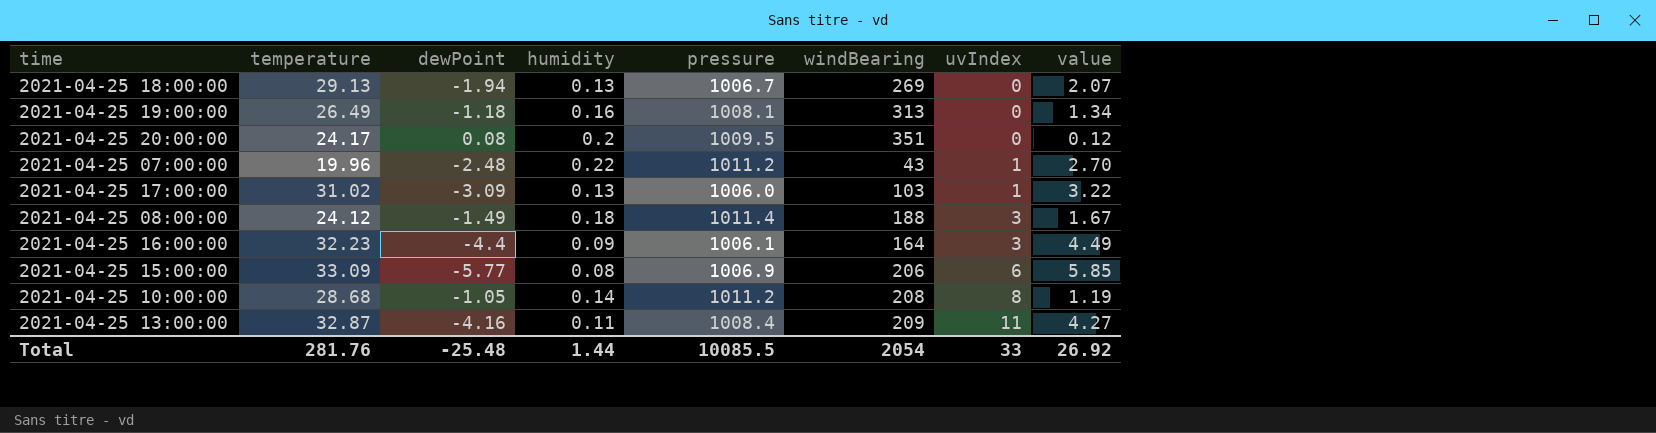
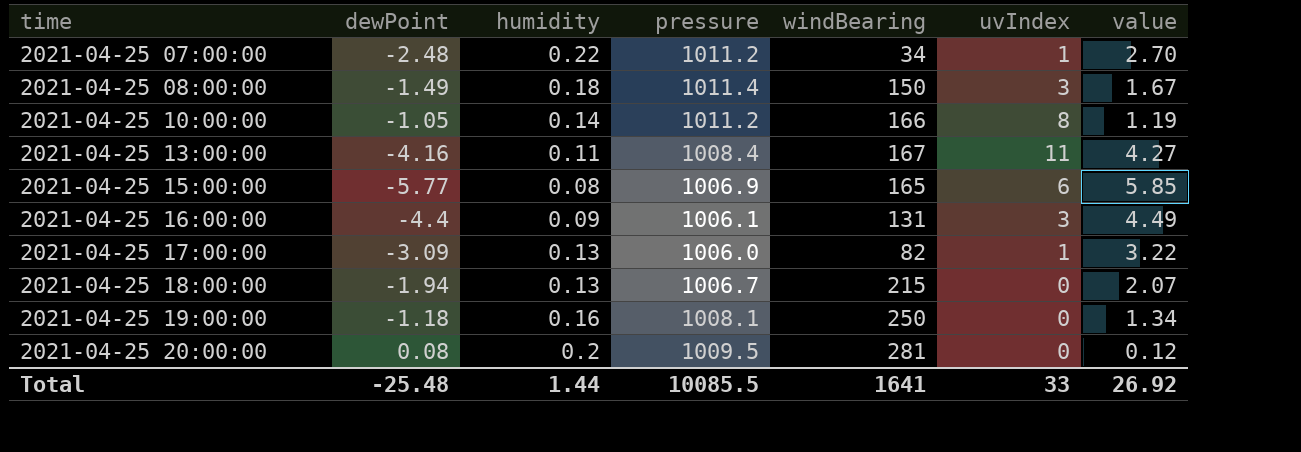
row order: uvIndex ascending -> time ascending
column temperature | position: 2 -> none
2021-04-25 07:00:00 | windBearing: 43 -> 34
2021-04-25 08:00:00 | windBearing: 188 -> 150
2021-04-25 10:00:00 | windBearing: 208 -> 166
2021-04-25 13:00:00 | windBearing: 209 -> 167
2021-04-25 15:00:00 | windBearing: 206 -> 165
2021-04-25 16:00:00 | windBearing: 164 -> 131
2021-04-25 17:00:00 | windBearing: 103 -> 82
2021-04-25 18:00:00 | windBearing: 269 -> 215
2021-04-25 19:00:00 | windBearing: 313 -> 250
2021-04-25 20:00:00 | windBearing: 351 -> 281
Total | windBearing: 2054 -> 1641

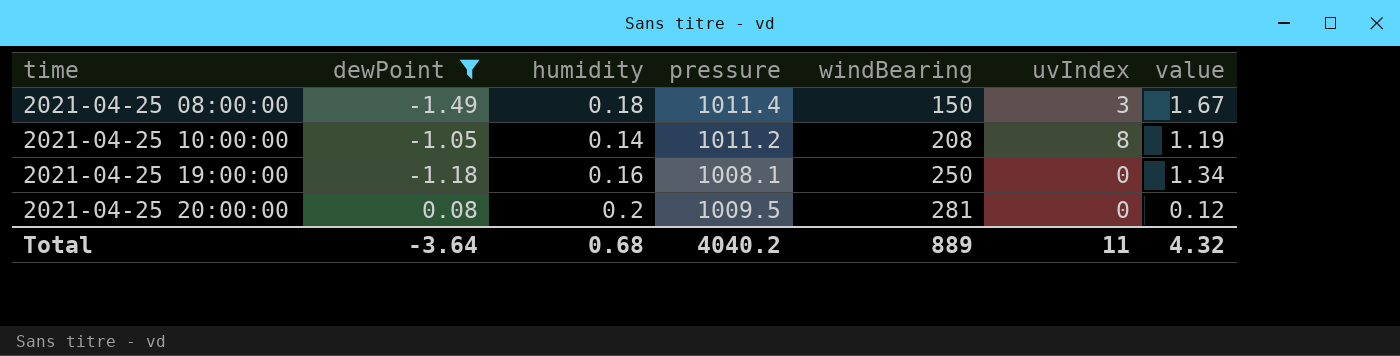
filter: none -> dewPoint >= -1.49
2021-04-25 10:00:00 | windBearing: 166 -> 208
Total | dewPoint: -25.48 -> -3.64
Total | humidity: 1.44 -> 0.68
Total | pressure: 10085.5 -> 4040.2
Total | windBearing: 1641 -> 889
Total | uvIndex: 33 -> 11
Total | value: 26.92 -> 4.32

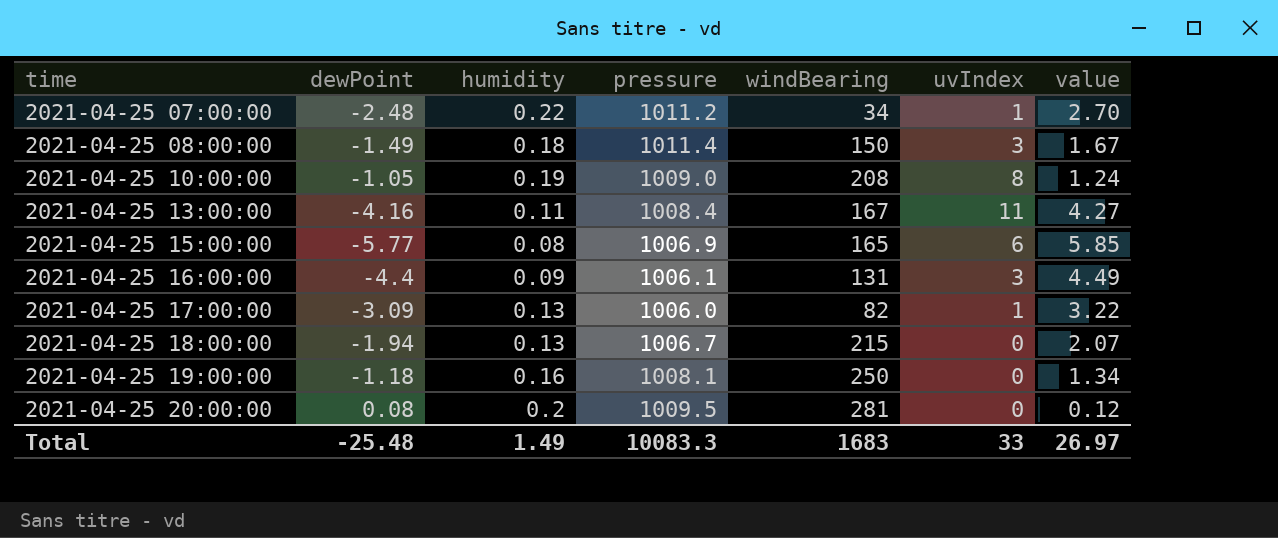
filter: dewPoint >= -1.49 -> none
2021-04-25 10:00:00 | humidity: 0.14 -> 0.19
2021-04-25 10:00:00 | pressure: 1011.2 -> 1009.0
2021-04-25 10:00:00 | value: 1.19 -> 1.24
Total | dewPoint: -3.64 -> -25.48
Total | humidity: 0.68 -> 1.49
Total | pressure: 4040.2 -> 10083.3
Total | windBearing: 889 -> 1683
Total | uvIndex: 11 -> 33
Total | value: 4.32 -> 26.97

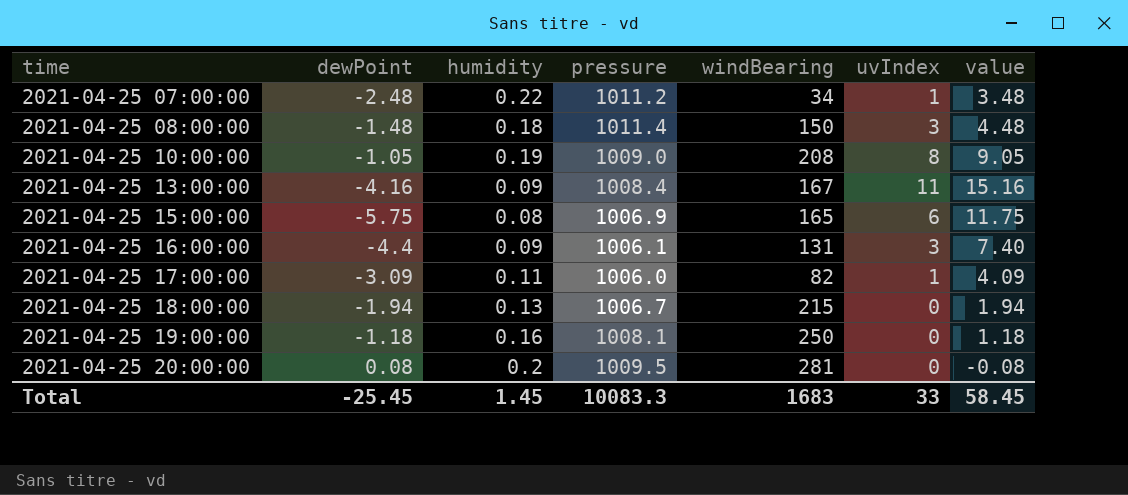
column value | formula: [humidity] - [dewPoint] -> [uvIndex] - [dewPoint]
2021-04-25 08:00:00 | dewPoint: -1.49 -> -1.48
2021-04-25 13:00:00 | humidity: 0.11 -> 0.09
2021-04-25 15:00:00 | dewPoint: -5.77 -> -5.75
2021-04-25 17:00:00 | humidity: 0.13 -> 0.11
Total | dewPoint: -25.48 -> -25.45
Total | humidity: 1.49 -> 1.45
Total | value: 26.97 -> 58.45

